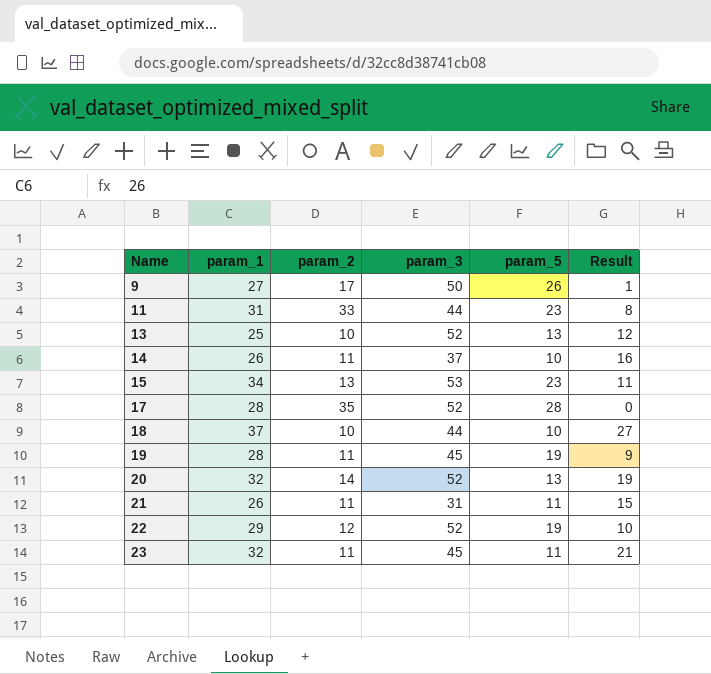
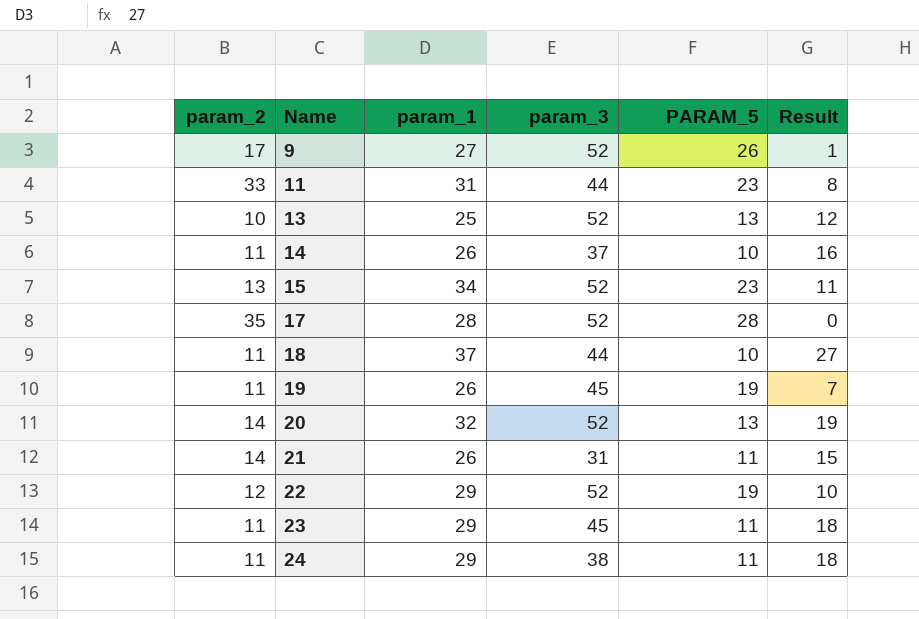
column param_2 | position: 3 -> 1
column name: param_5 -> PARAM_5
9 | param_3: 50 -> 52
15 | param_3: 53 -> 52
18 | param_2: 10 -> 11
19 | param_1: 28 -> 26
19 | Result: 9 -> 7
21 | param_2: 11 -> 14
23 | param_1: 32 -> 29
23 | Result: 21 -> 18
row 24: none -> 11 | 29 | 38 | 11 | 18

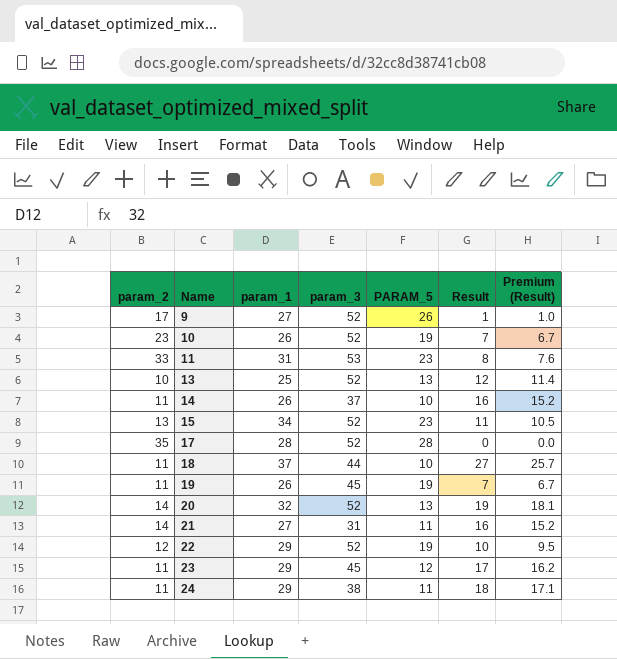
column Premium (Result) | formula: none -> [Result] * 0.95
row 10: none -> 23 | 26 | 52 | 19 | 7 | 6.7
11 | param_3: 44 -> 53
21 | param_1: 26 -> 27
21 | Result: 15 -> 16
23 | PARAM_5: 11 -> 12
23 | Result: 18 -> 17

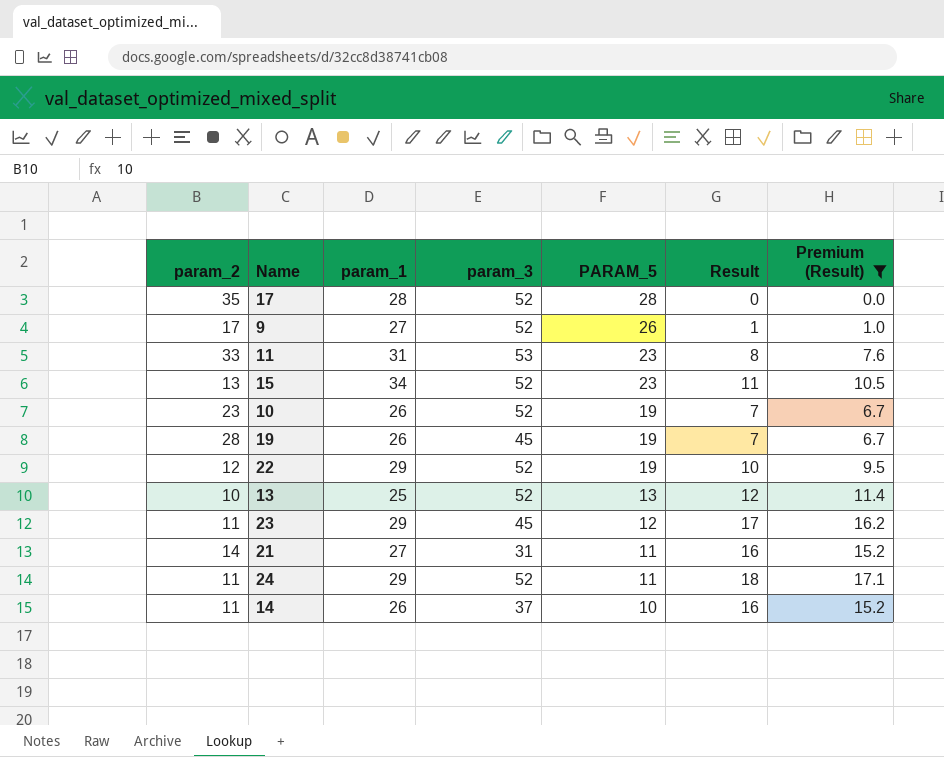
filter: none -> Premium (Result) <= 17.1
row order: Name ascending -> PARAM_5 descending
19 | param_2: 11 -> 28
24 | param_3: 38 -> 52

